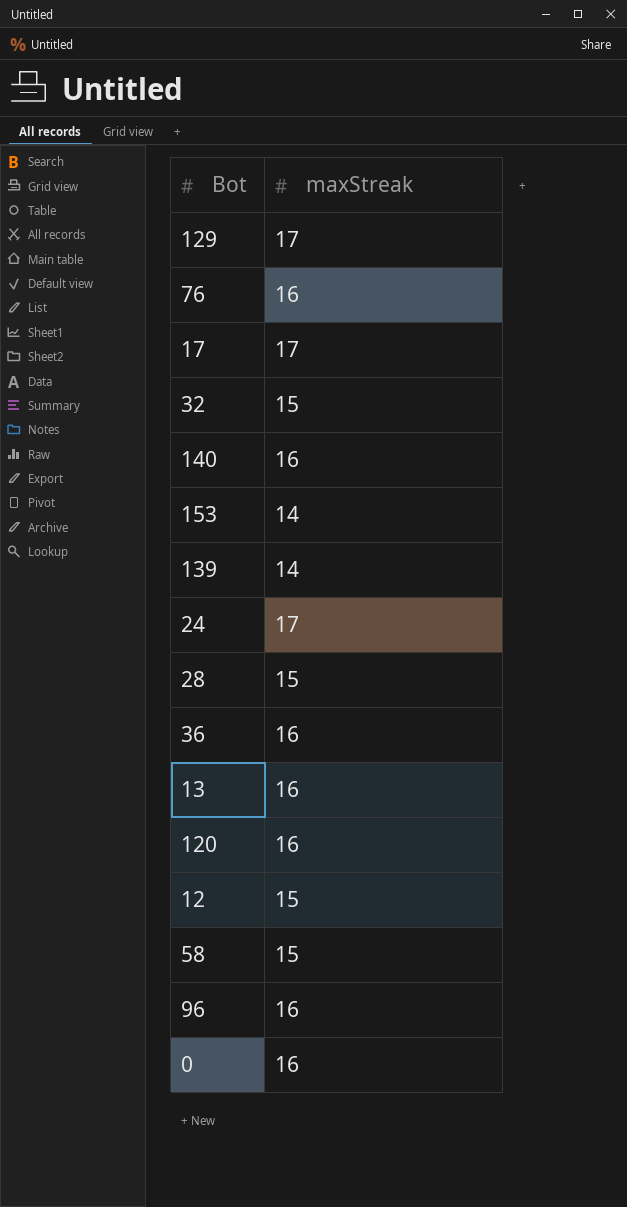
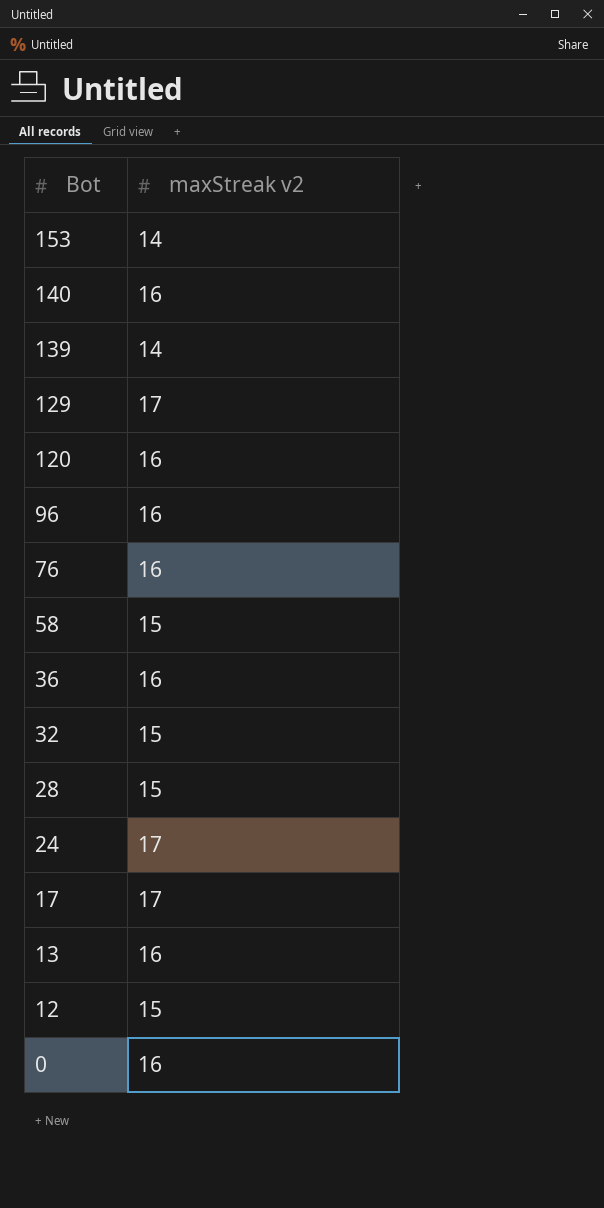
row order: none -> Bot descending
column name: maxStreak -> maxStreak v2

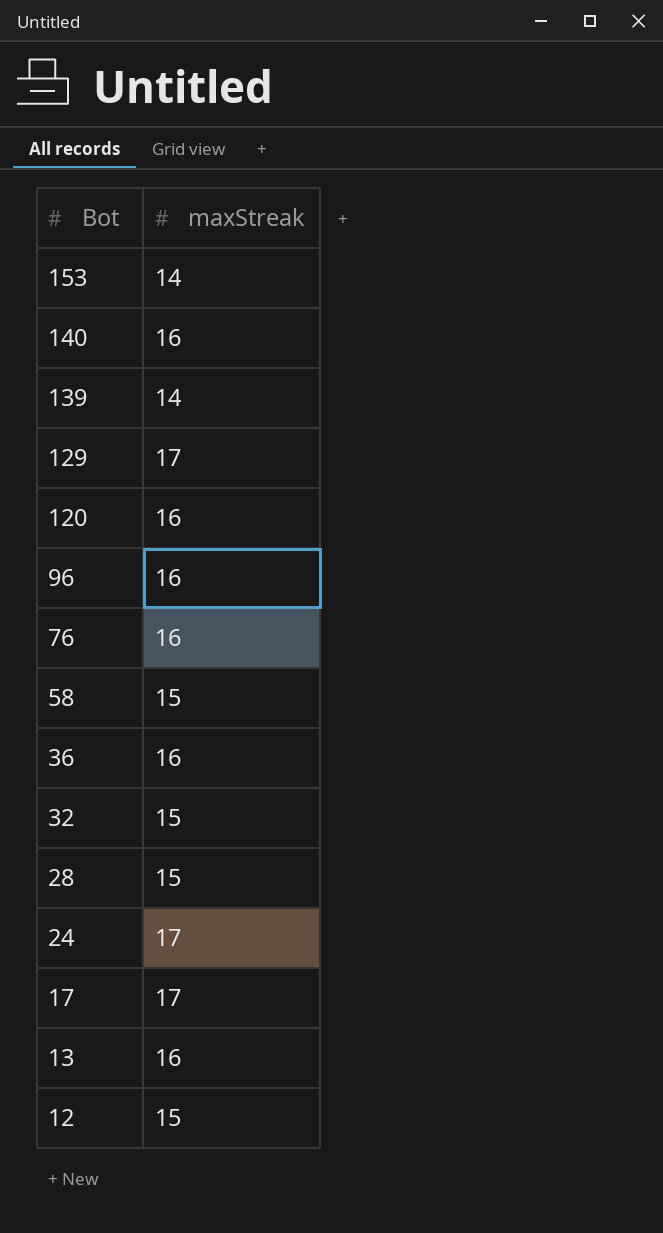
column name: maxStreak v2 -> maxStreak
row 0: 16 -> none

